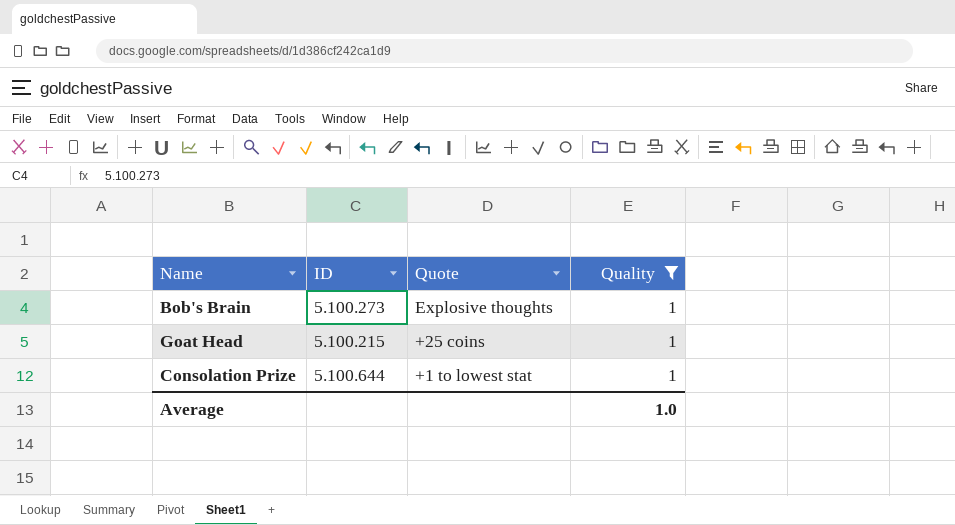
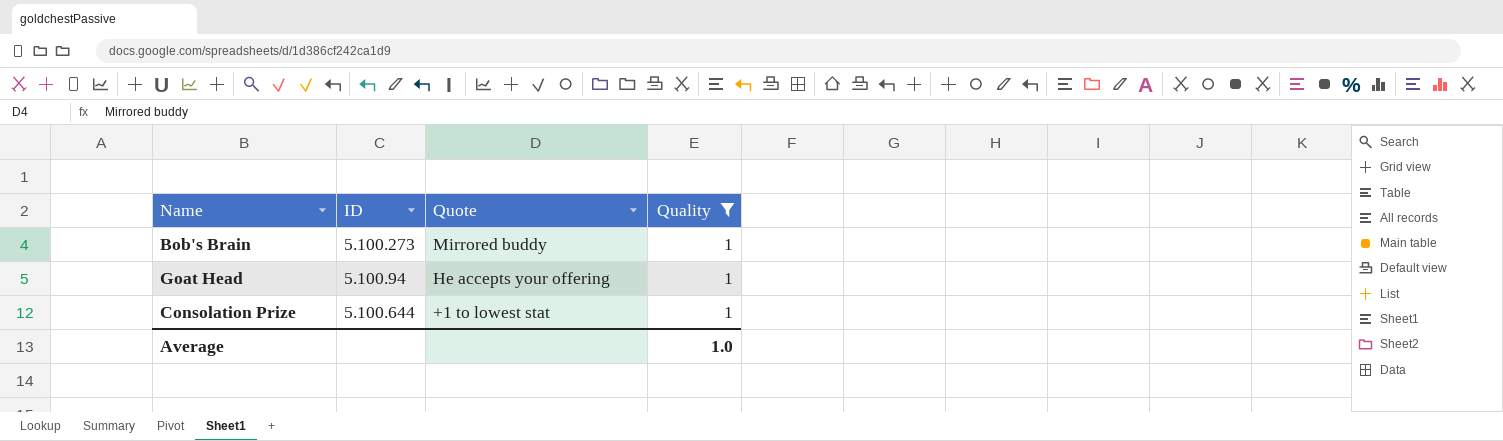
Bob's Brain | Quote: Explosive thoughts -> Mirrored buddy
Goat Head | ID: 5.100.215 -> 5.100.94
Goat Head | Quote: +25 coins -> He accepts your offering

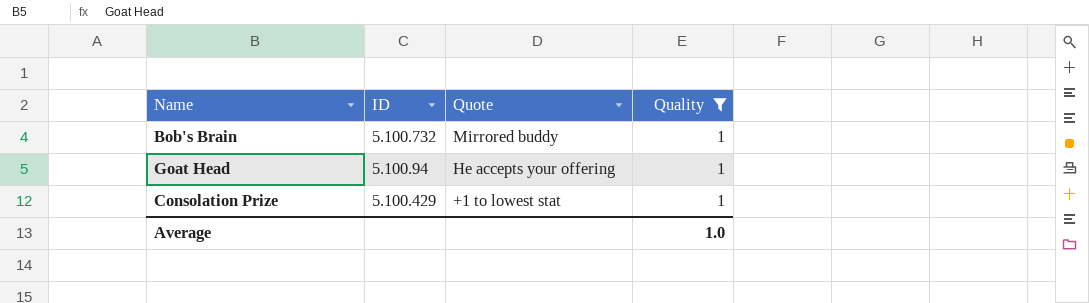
Bob's Brain | ID: 5.100.273 -> 5.100.732
Consolation Prize | ID: 5.100.644 -> 5.100.429

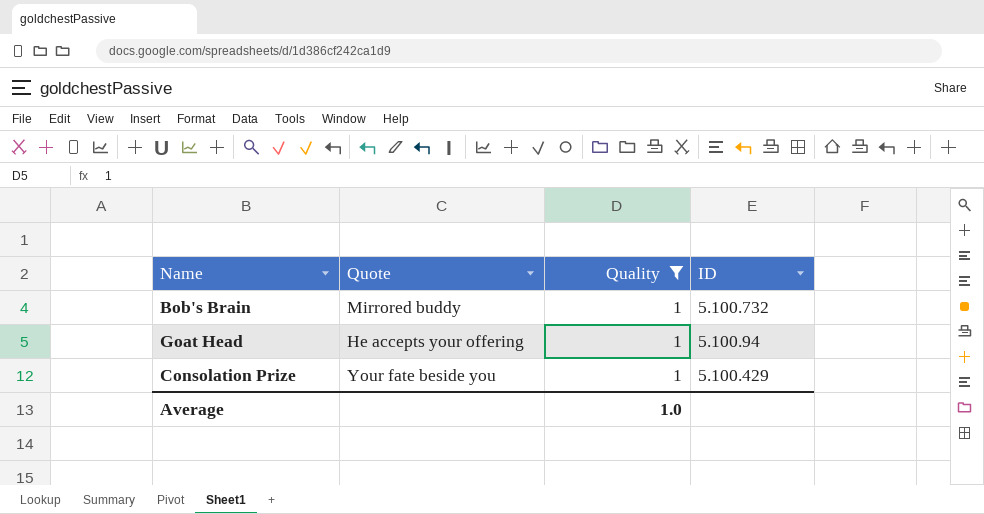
column ID | position: 2 -> 4
Consolation Prize | Quote: +1 to lowest stat -> Your fate beside you

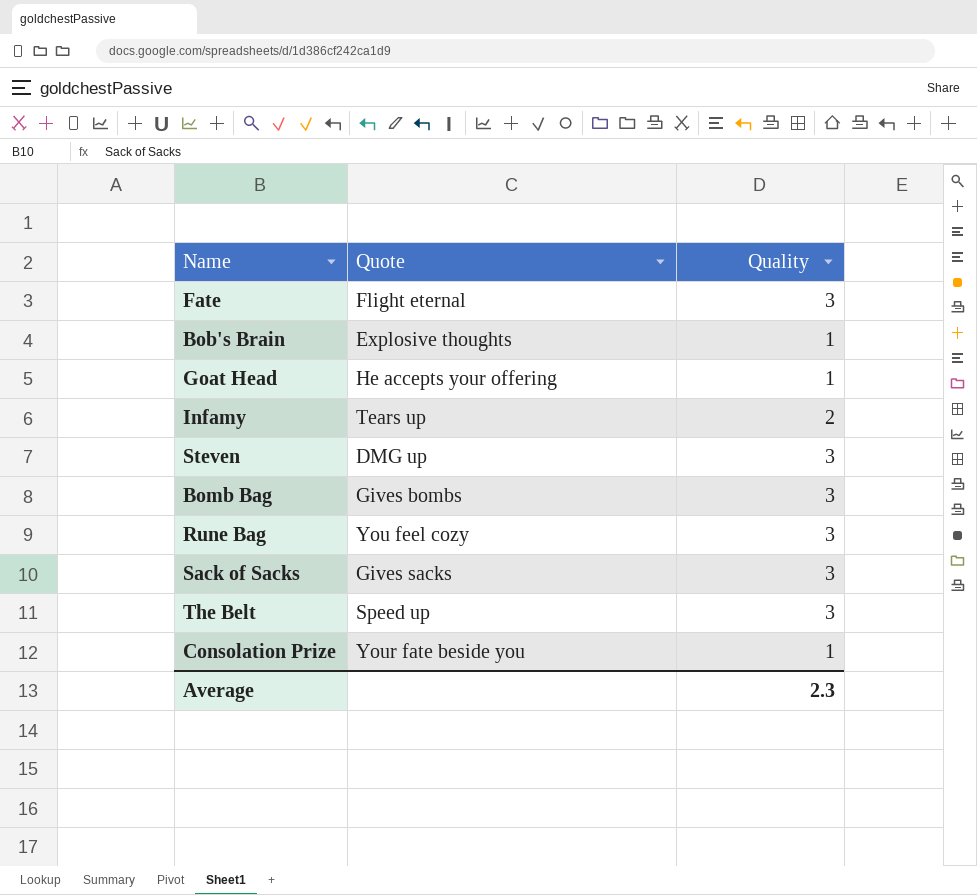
filter: Quality = 1 -> none
column ID | position: 4 -> none
Bob's Brain | Quote: Mirrored buddy -> Explosive thoughts
Average | Quality: 1.0 -> 2.3

